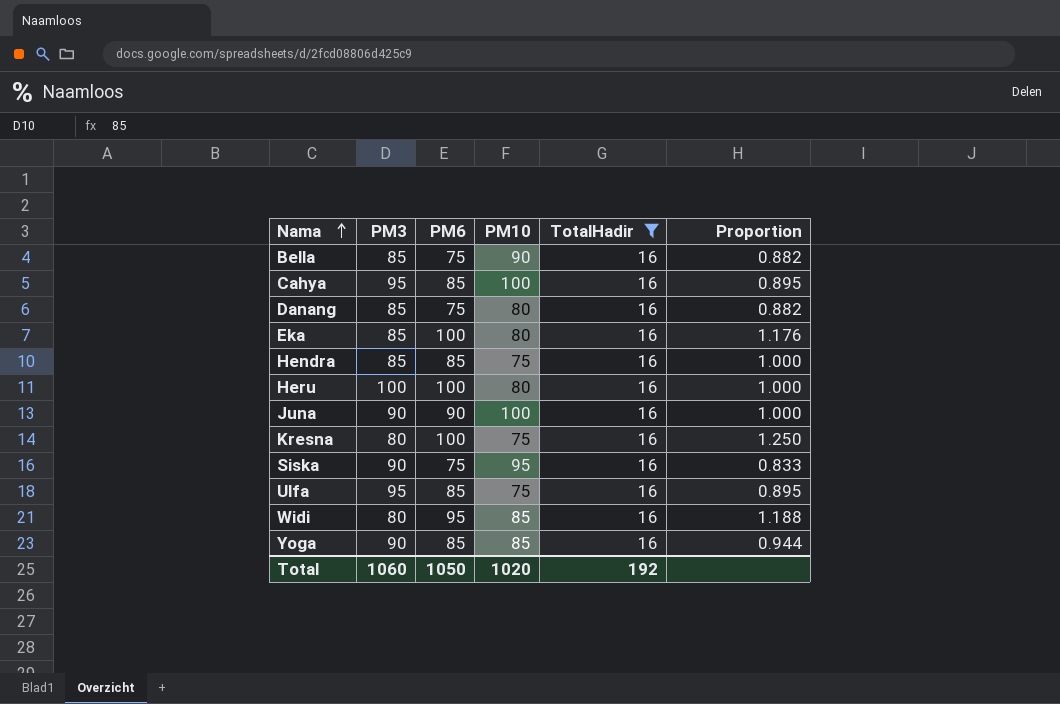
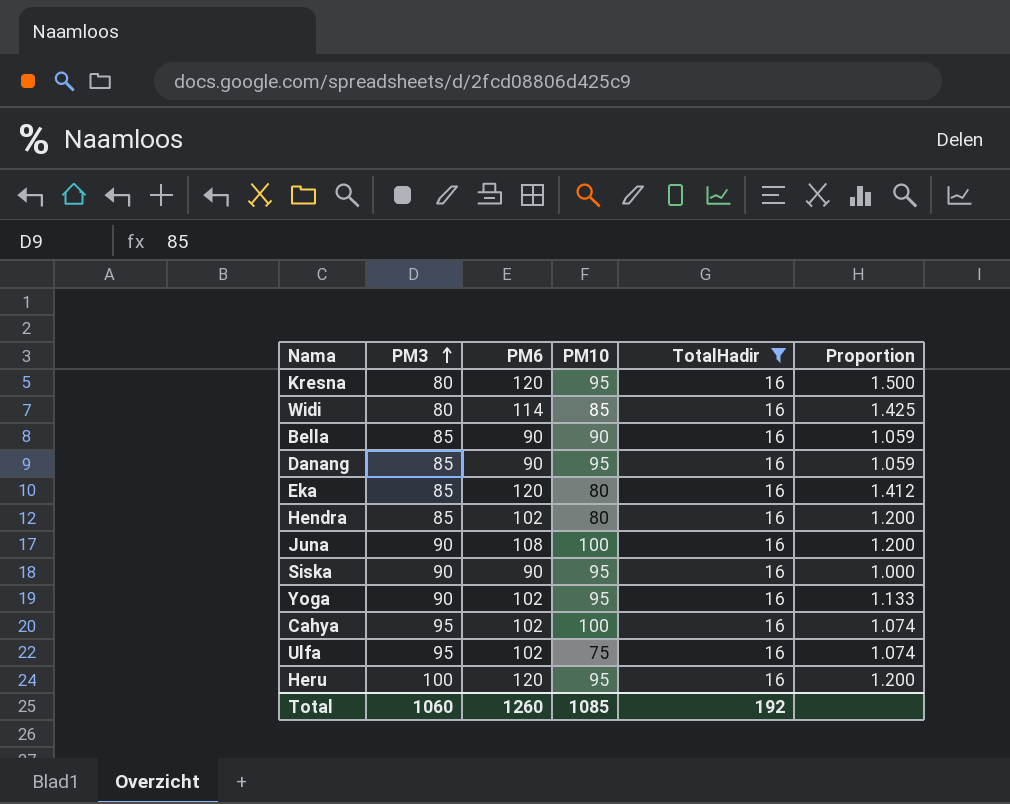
row order: Nama ascending -> PM3 ascending
Kresna | PM6: 100 -> 120
Kresna | PM10: 75 -> 95
Kresna | Proportion: 1.250 -> 1.500
Widi | PM6: 95 -> 114
Widi | Proportion: 1.188 -> 1.425
Bella | PM6: 75 -> 90
Bella | Proportion: 0.882 -> 1.059
Danang | PM6: 75 -> 90
Danang | PM10: 80 -> 95
Danang | Proportion: 0.882 -> 1.059
Eka | PM6: 100 -> 120
Eka | Proportion: 1.176 -> 1.412
Hendra | PM6: 85 -> 102
Hendra | PM10: 75 -> 80
Hendra | Proportion: 1.000 -> 1.200
Juna | PM6: 90 -> 108
Juna | Proportion: 1.000 -> 1.200
Siska | PM6: 75 -> 90
Siska | Proportion: 0.833 -> 1.000
Yoga | PM6: 85 -> 102
Yoga | PM10: 85 -> 95
Yoga | Proportion: 0.944 -> 1.133
Cahya | PM6: 85 -> 102
Cahya | Proportion: 0.895 -> 1.074
Ulfa | PM6: 85 -> 102
Ulfa | Proportion: 0.895 -> 1.074
Heru | PM6: 100 -> 120
Heru | PM10: 80 -> 95
Heru | Proportion: 1.000 -> 1.200
Total | PM6: 1050 -> 1260
Total | PM10: 1020 -> 1085

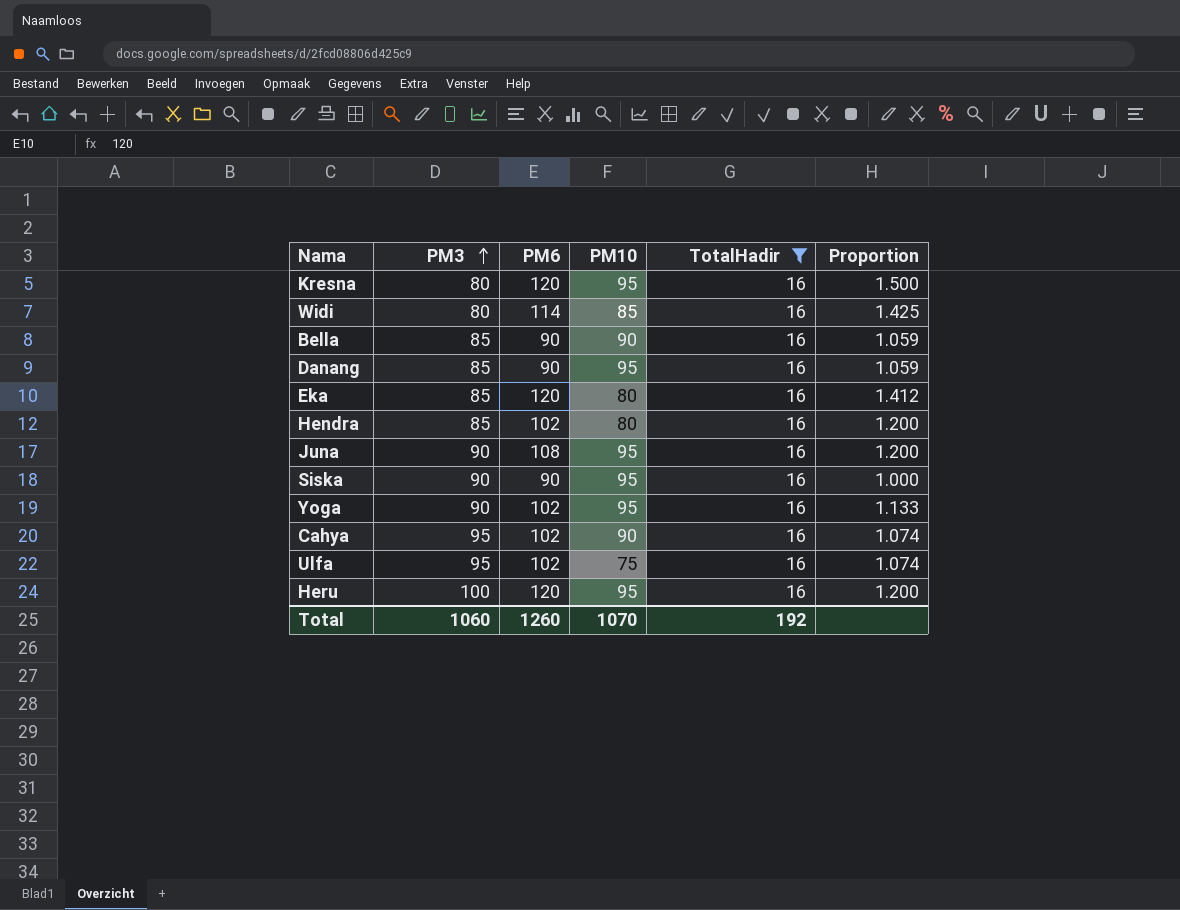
Juna | PM10: 100 -> 95
Cahya | PM10: 100 -> 90
Total | PM10: 1085 -> 1070

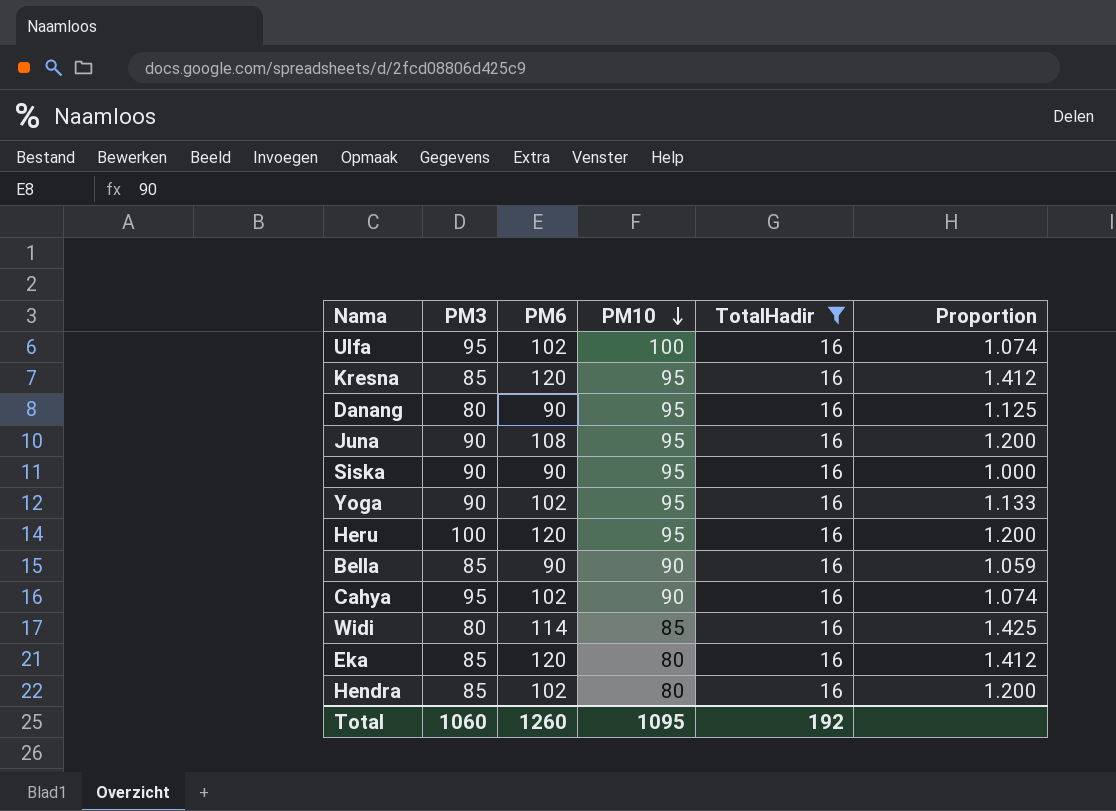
row order: PM3 ascending -> PM10 descending
Ulfa | PM10: 75 -> 100
Kresna | PM3: 80 -> 85
Kresna | Proportion: 1.500 -> 1.412
Danang | PM3: 85 -> 80
Danang | Proportion: 1.059 -> 1.125
Total | PM10: 1070 -> 1095

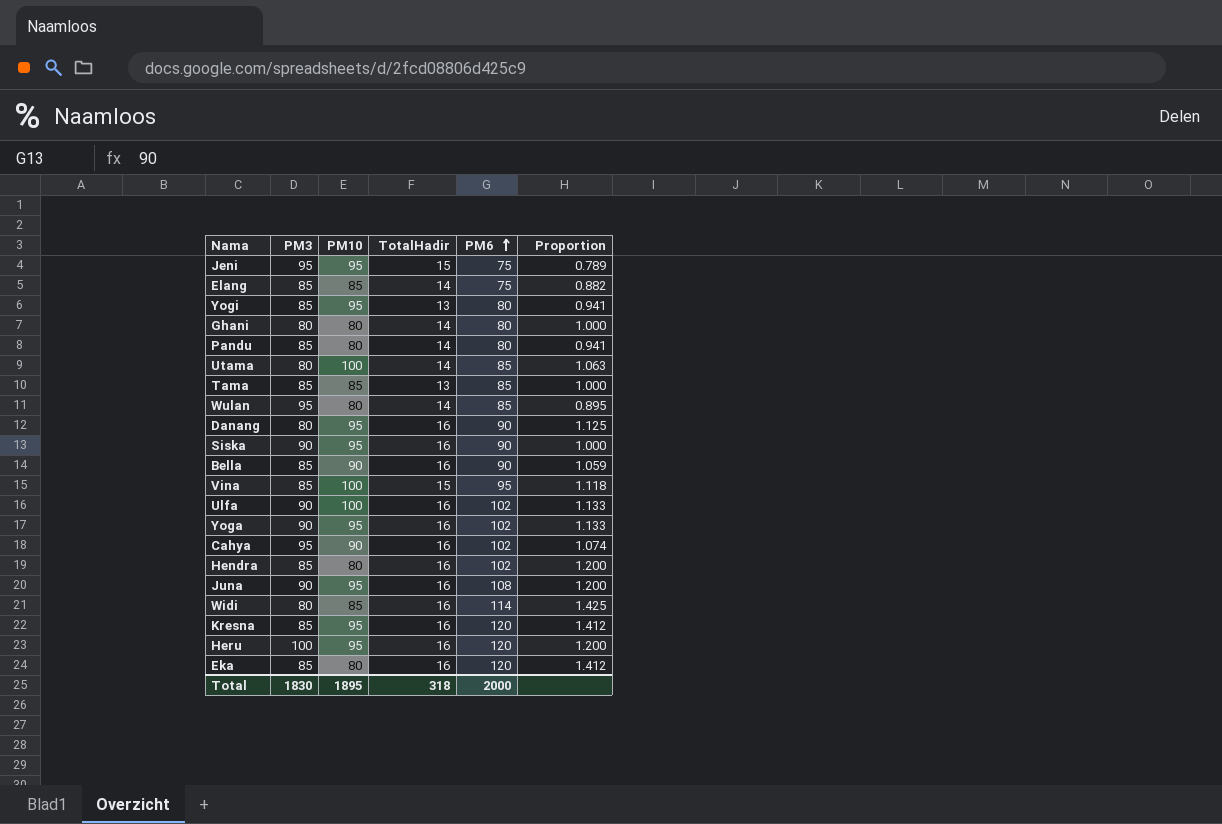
filter: TotalHadir = 16 -> none
row order: PM10 descending -> PM6 ascending
column PM6 | position: 3 -> 5
Ulfa | PM3: 95 -> 90
Ulfa | Proportion: 1.074 -> 1.133
Total | PM3: 1060 -> 1830
Total | PM10: 1095 -> 1895
Total | TotalHadir: 192 -> 318
Total | PM6: 1260 -> 2000

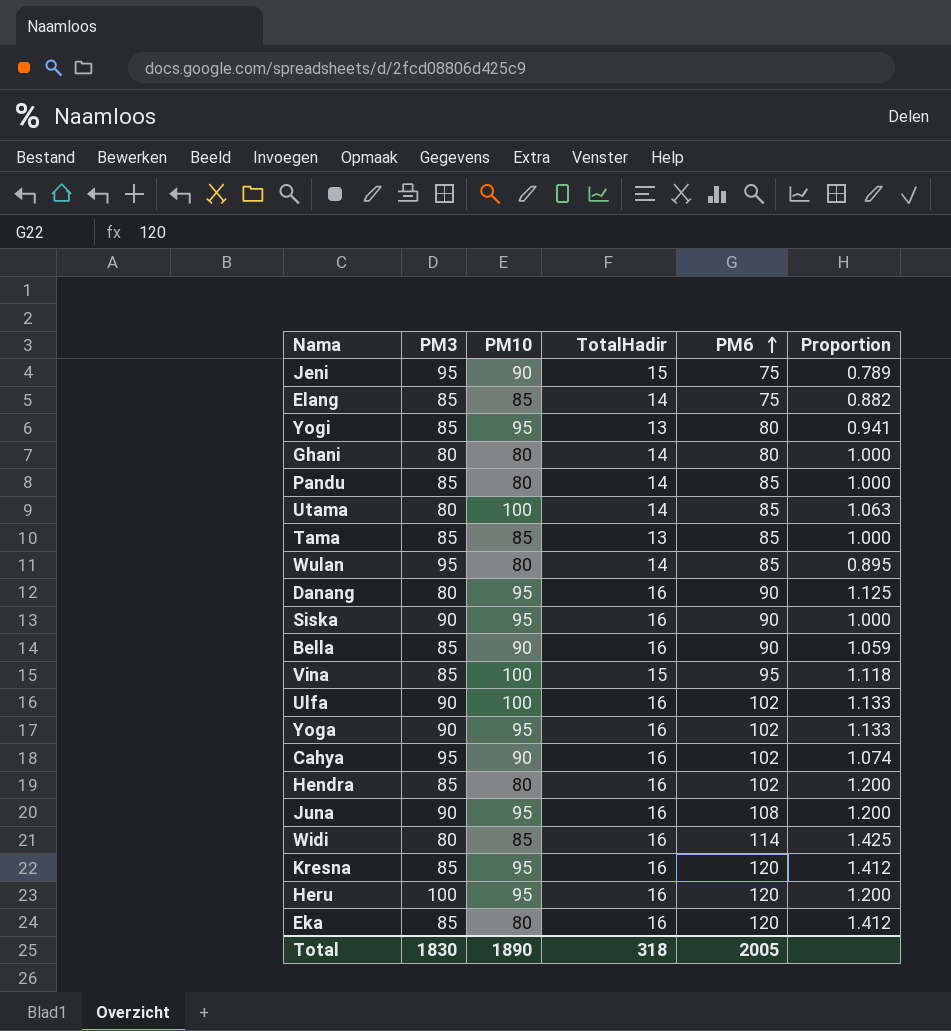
Jeni | PM10: 95 -> 90
Pandu | PM6: 80 -> 85
Pandu | Proportion: 0.941 -> 1.000
Total | PM10: 1895 -> 1890
Total | PM6: 2000 -> 2005

